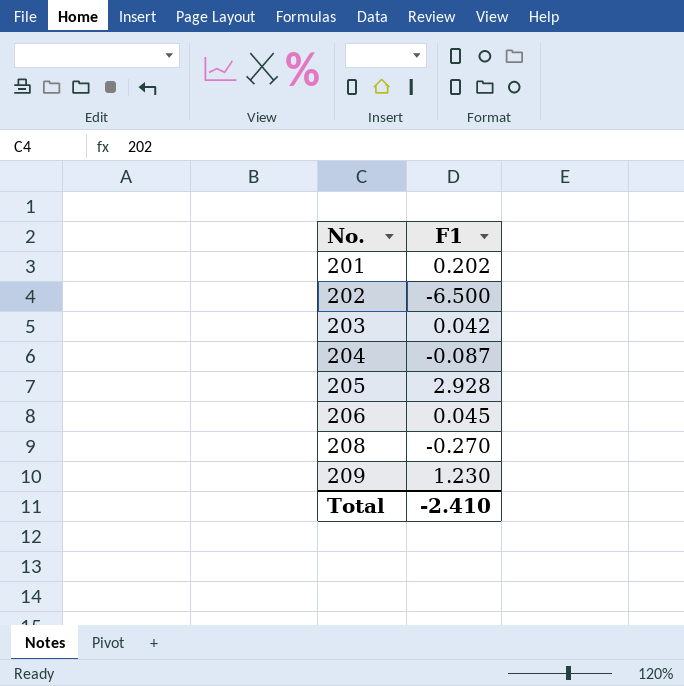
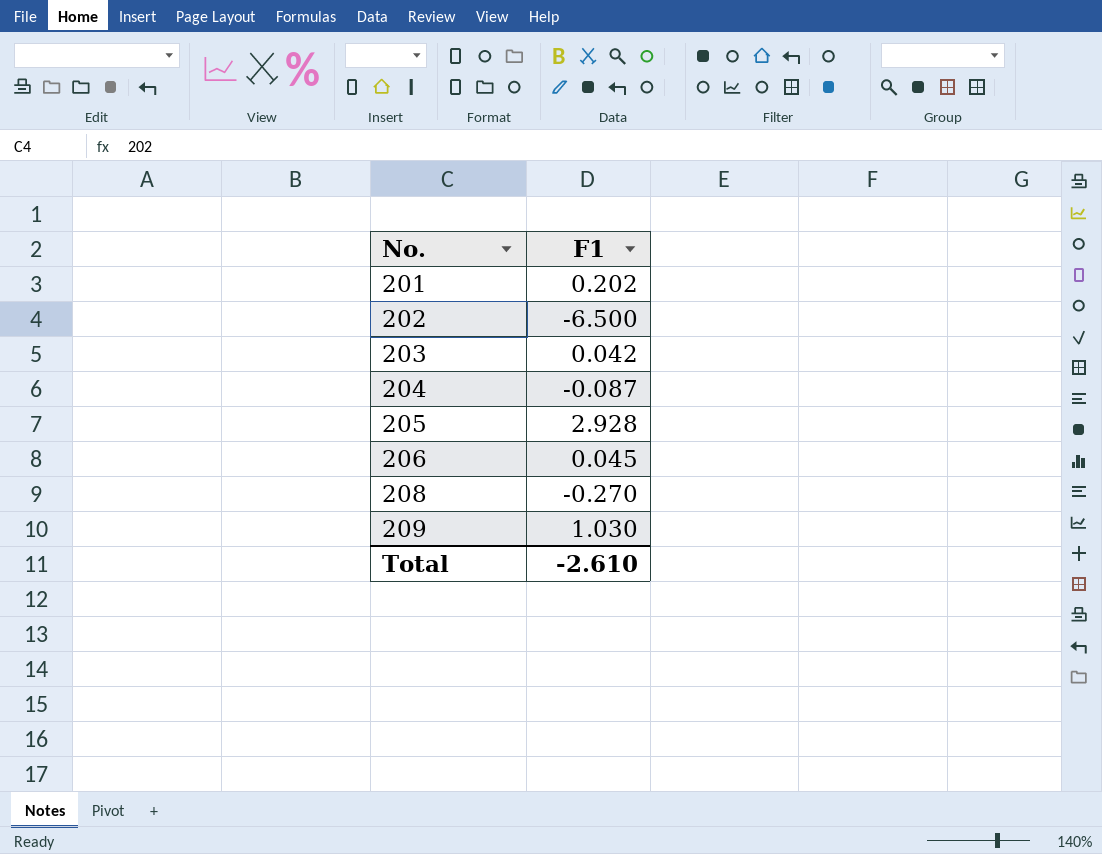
209 | F1: 1.230 -> 1.030
Total | F1: -2.410 -> -2.610

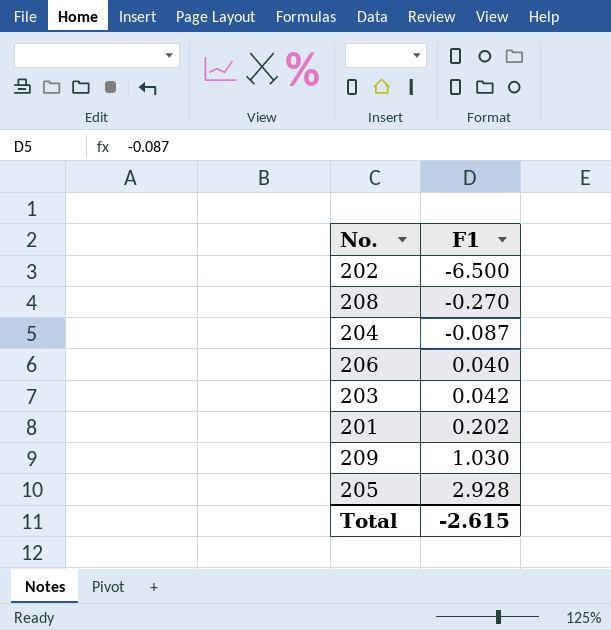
row order: No. ascending -> F1 ascending
206 | F1: 0.045 -> 0.040
Total | F1: -2.610 -> -2.615

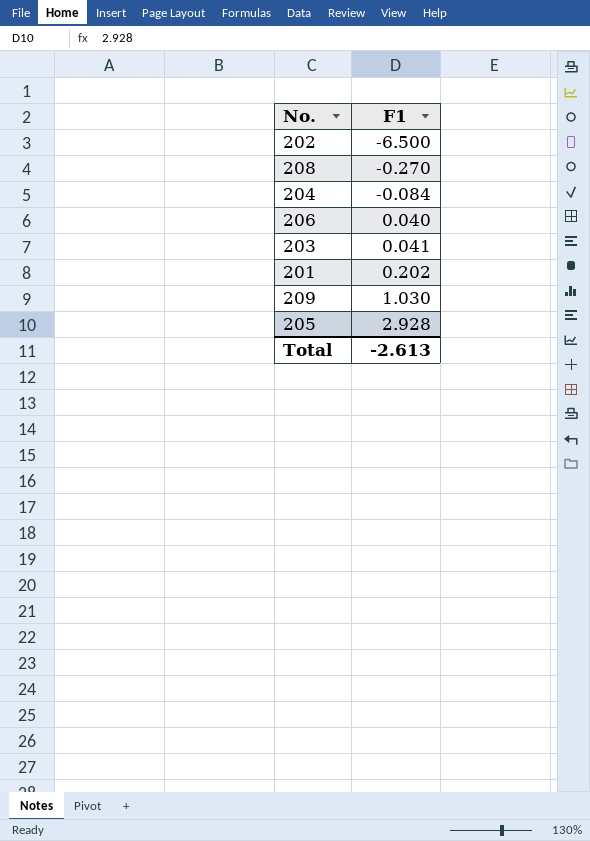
204 | F1: -0.087 -> -0.084
203 | F1: 0.042 -> 0.041
Total | F1: -2.615 -> -2.613

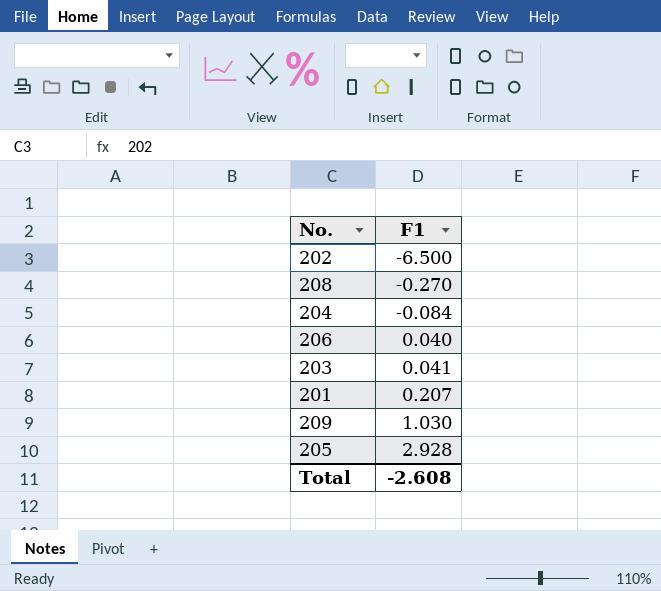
201 | F1: 0.202 -> 0.207
Total | F1: -2.613 -> -2.608

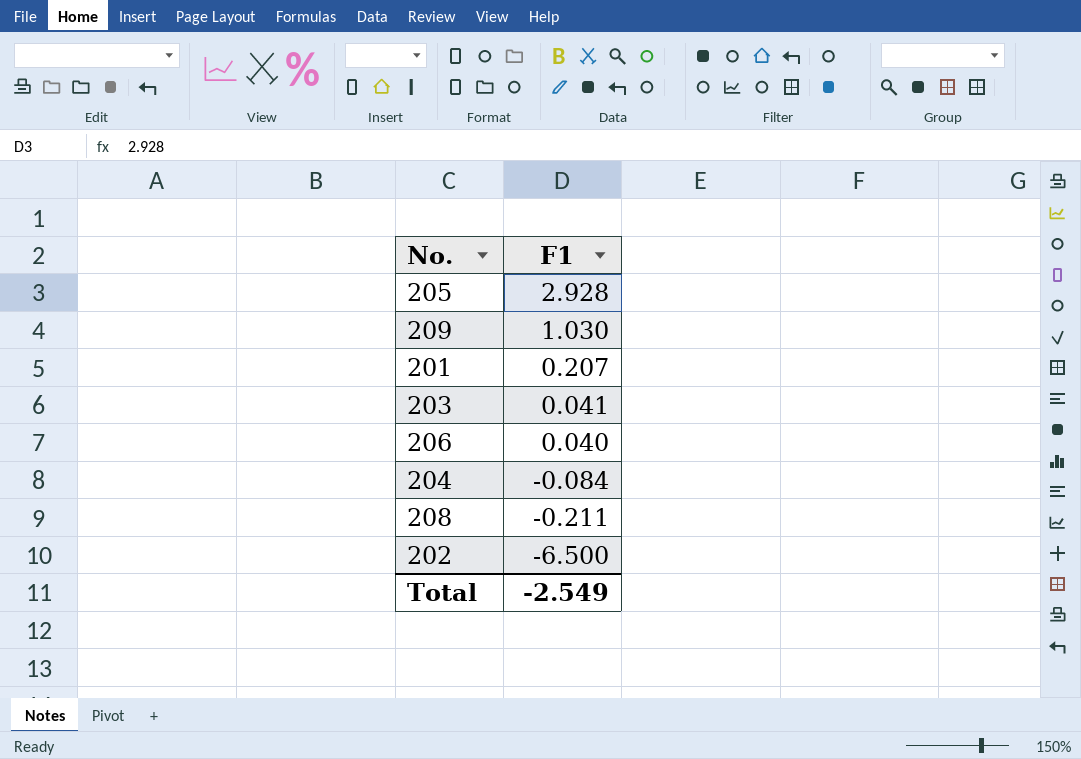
row order: F1 ascending -> F1 descending
208 | F1: -0.270 -> -0.211
Total | F1: -2.608 -> -2.549

